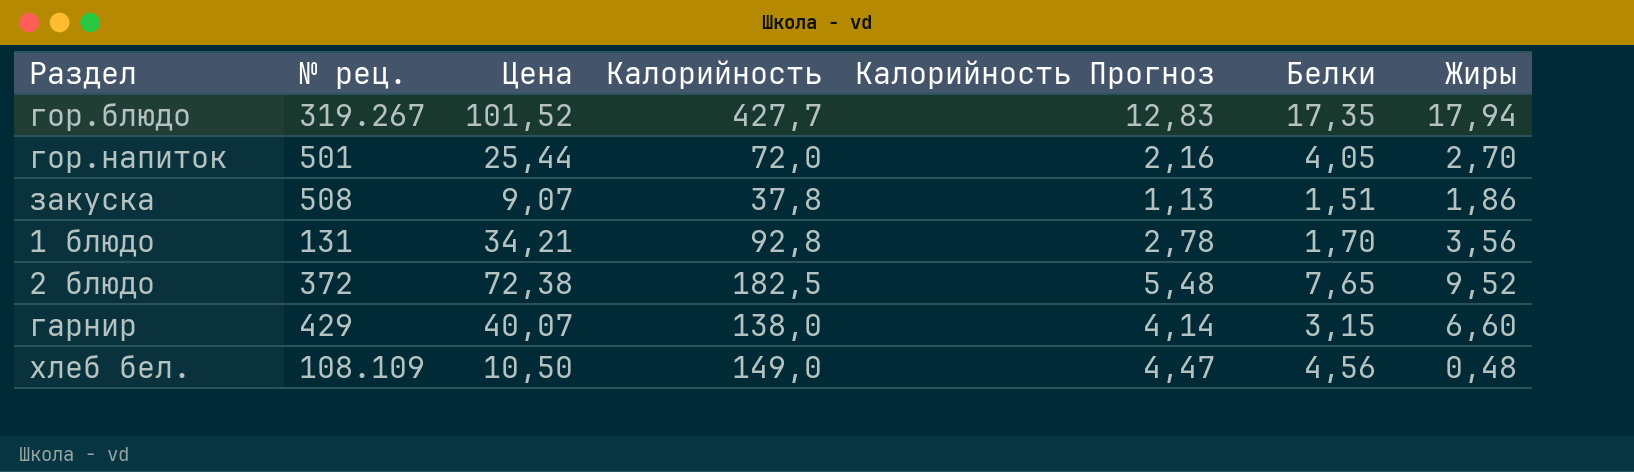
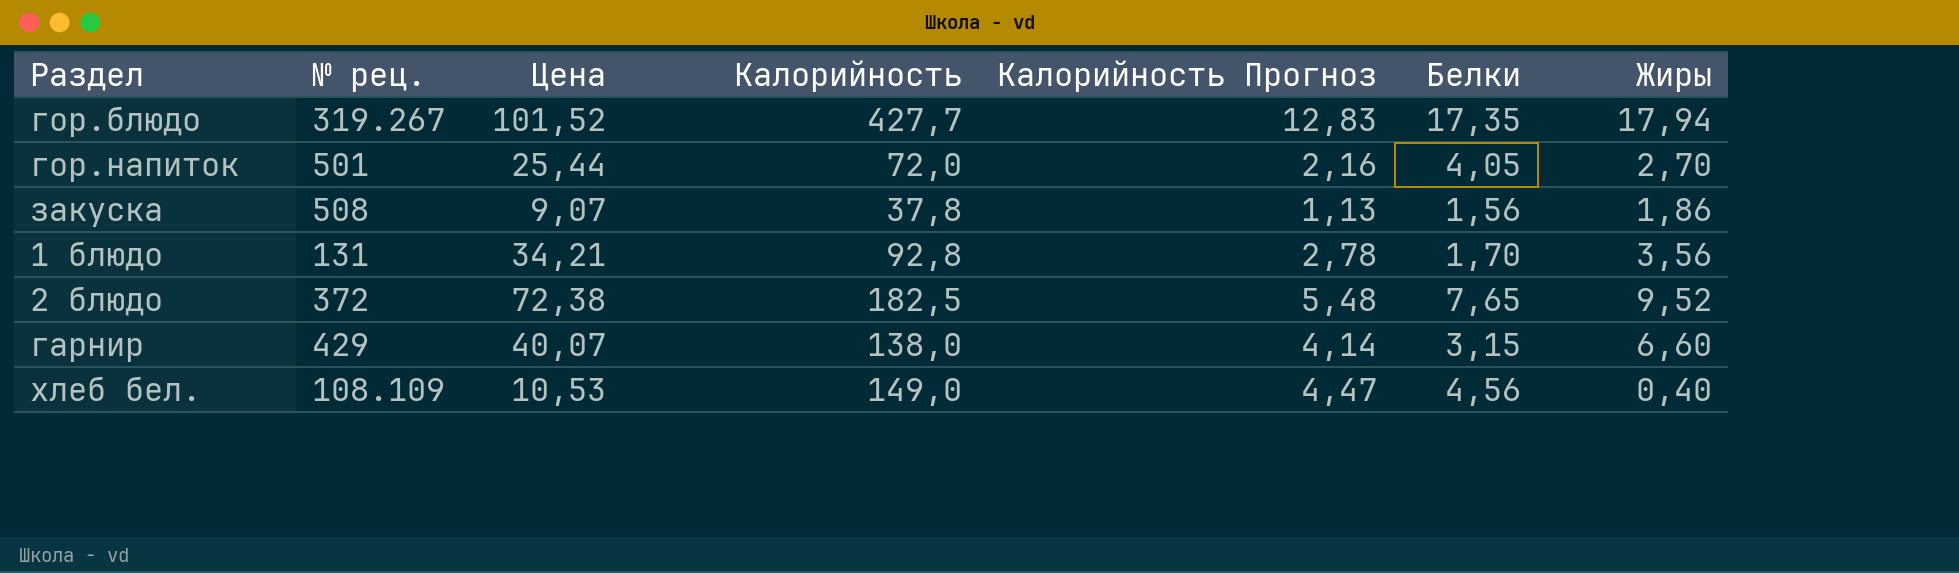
закуска | Белки: 1,51 -> 1,56
хлеб бел. | Цена: 10,50 -> 10,53
хлеб бел. | Жиры: 0,48 -> 0,40

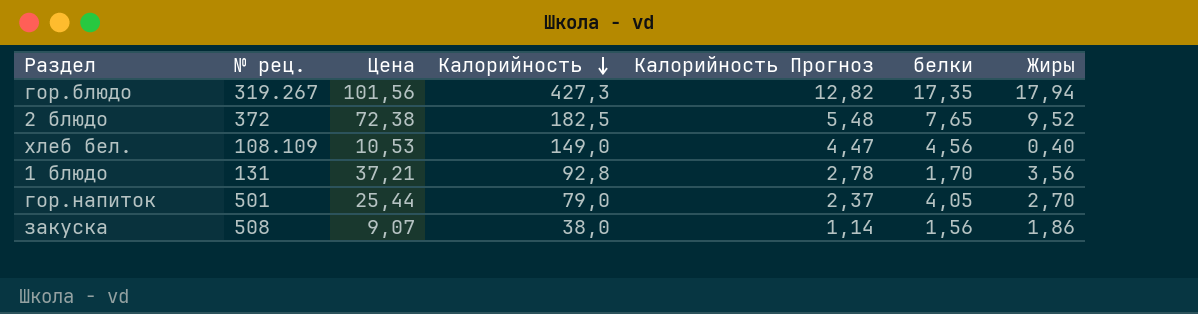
row order: none -> Калорийность descending
column name: Белки -> белки
row гарнир: 429 | 40,07 | 138,0 | 4,14 | 3,15 | 6,60 -> none
гор.блюдо | Цена: 101,52 -> 101,56
гор.блюдо | Калорийность: 427,7 -> 427,3
гор.блюдо | Калорийность Прогноз: 12,83 -> 12,82
1 блюдо | Цена: 34,21 -> 37,21
гор.напиток | Калорийность: 72,0 -> 79,0
гор.напиток | Калорийность Прогноз: 2,16 -> 2,37
закуска | Калорийность: 37,8 -> 38,0
закуска | Калорийность Прогноз: 1,13 -> 1,14

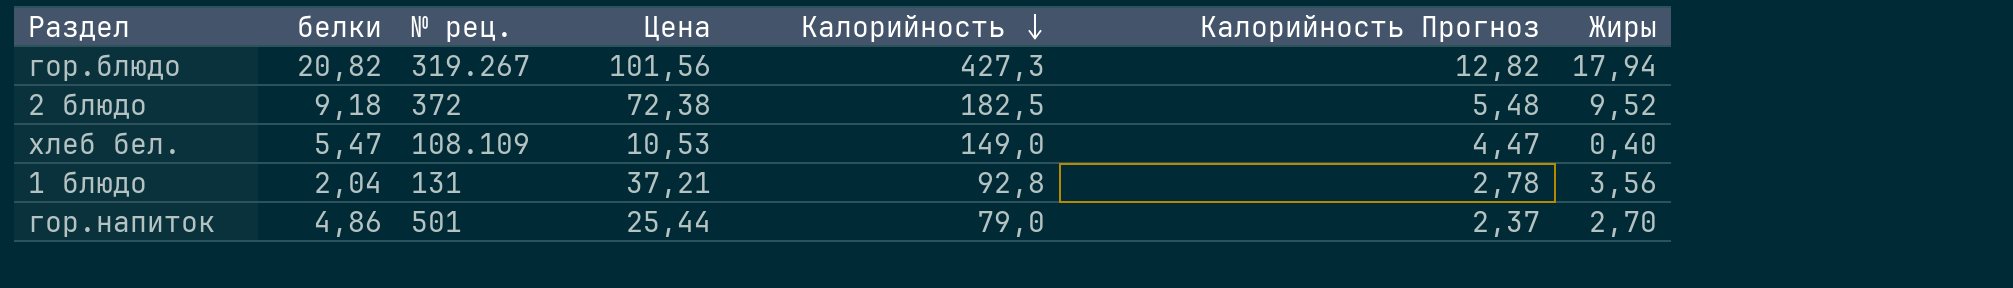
column белки | position: 6 -> 2
row закуска: 508 | 9,07 | 38,0 | 1,14 | 1,56 | 1,86 -> none
гор.блюдо | белки: 17,35 -> 20,82
2 блюдо | белки: 7,65 -> 9,18
хлеб бел. | белки: 4,56 -> 5,47
1 блюдо | белки: 1,70 -> 2,04
гор.напиток | белки: 4,05 -> 4,86

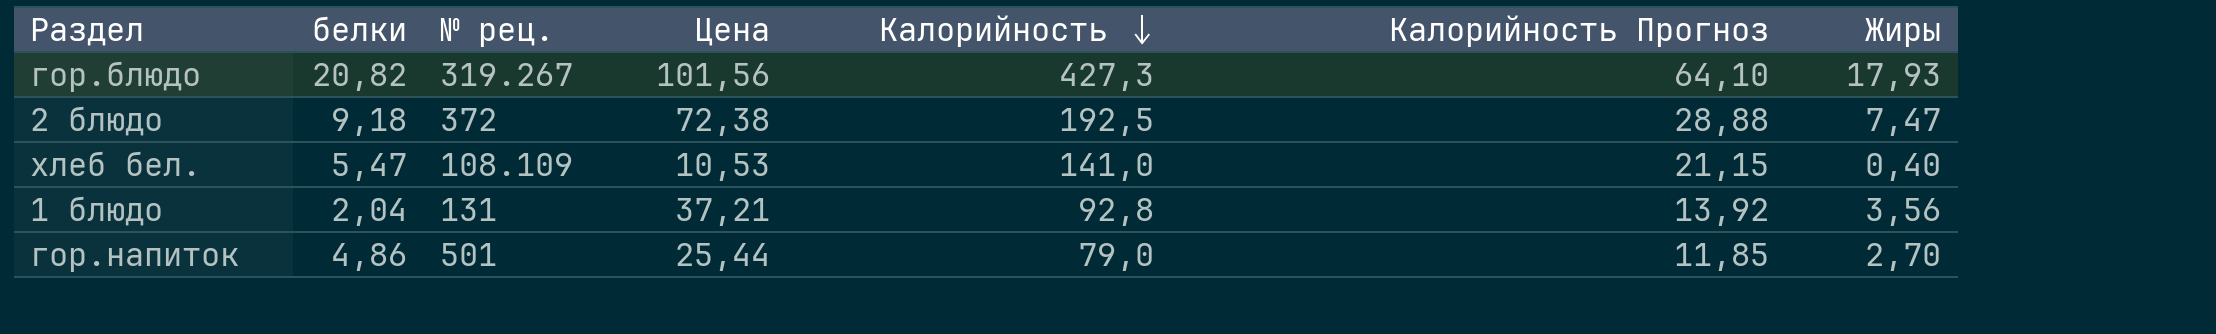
column Калорийность Прогноз | formula: [Калорийность] * 0,03 -> [Калорийность] * 0,15
гор.блюдо | Жиры: 17,94 -> 17,93
2 блюдо | Калорийность: 182,5 -> 192,5
2 блюдо | Жиры: 9,52 -> 7,47
хлеб бел. | Калорийность: 149,0 -> 141,0

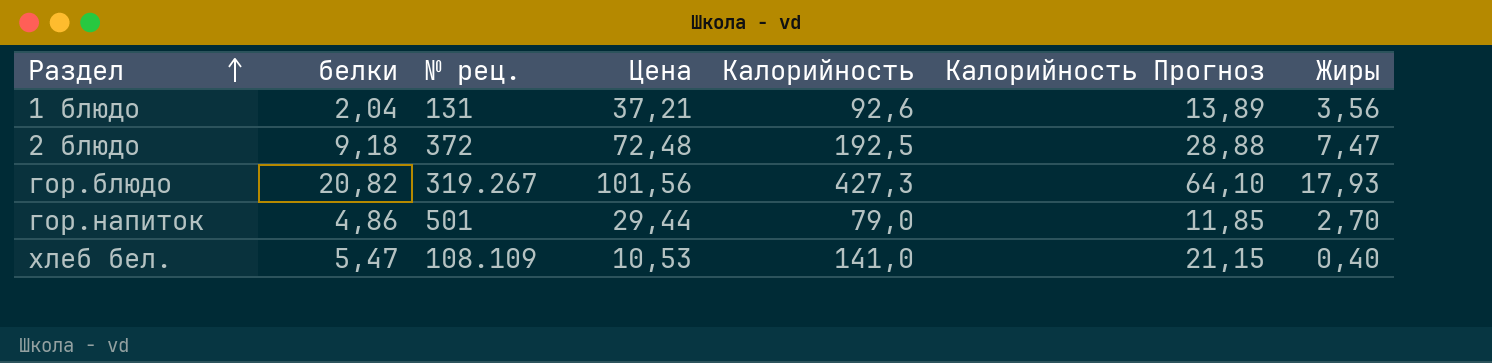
row order: Калорийность descending -> Раздел ascending
1 блюдо | Калорийность: 92,8 -> 92,6
1 блюдо | Калорийность Прогноз: 13,92 -> 13,89
2 блюдо | Цена: 72,38 -> 72,48
гор.напиток | Цена: 25,44 -> 29,44

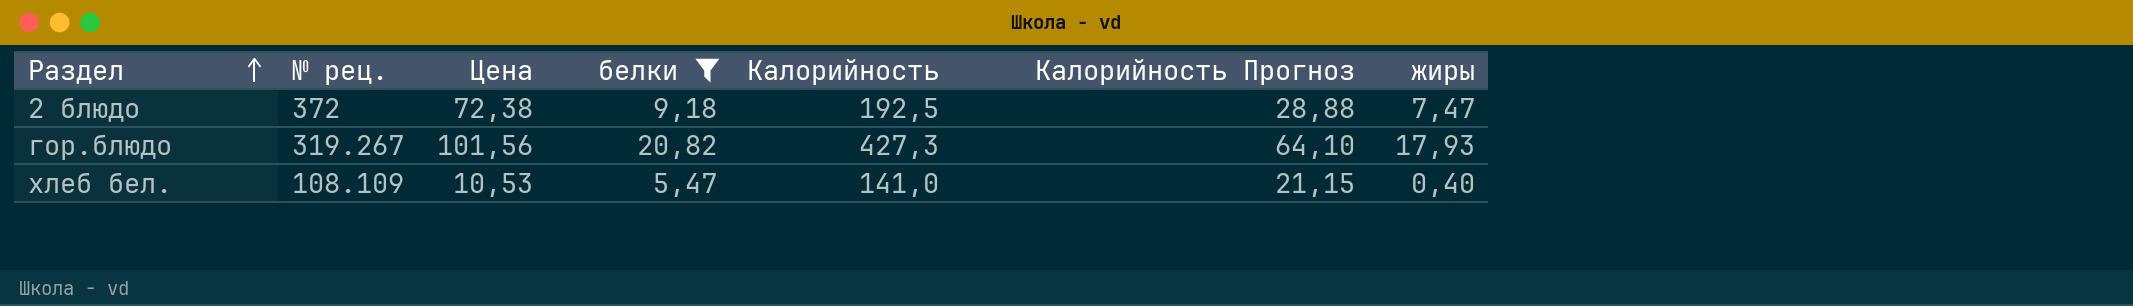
filter: none -> белки >= 5,47
column белки | position: 2 -> 4
column name: Жиры -> жиры
2 блюдо | Цена: 72,48 -> 72,38

